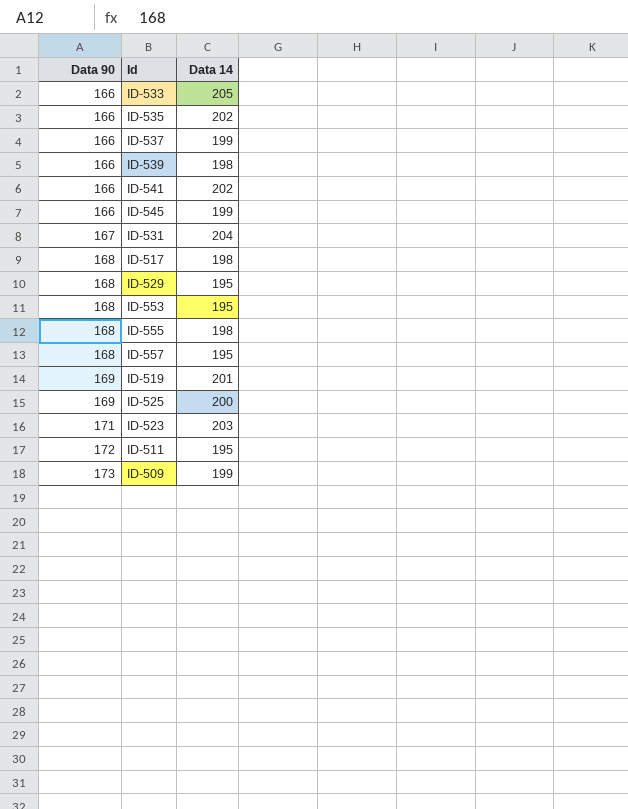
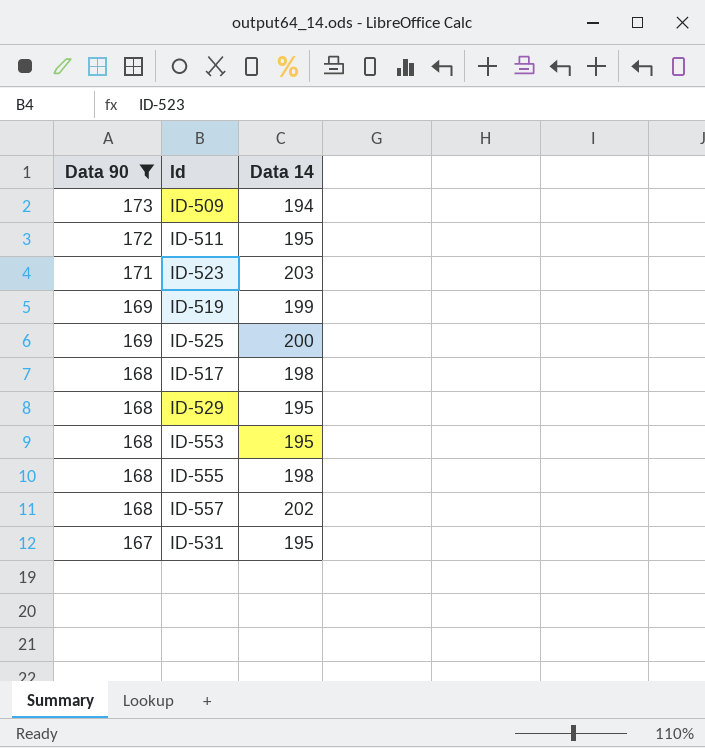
filter: none -> Data 90 != 166
row order: Data 90 ascending -> Data 90 descending
ID-509 | Data 14: 199 -> 194
ID-519 | Data 14: 201 -> 199
ID-557 | Data 14: 195 -> 202
ID-531 | Data 14: 204 -> 195

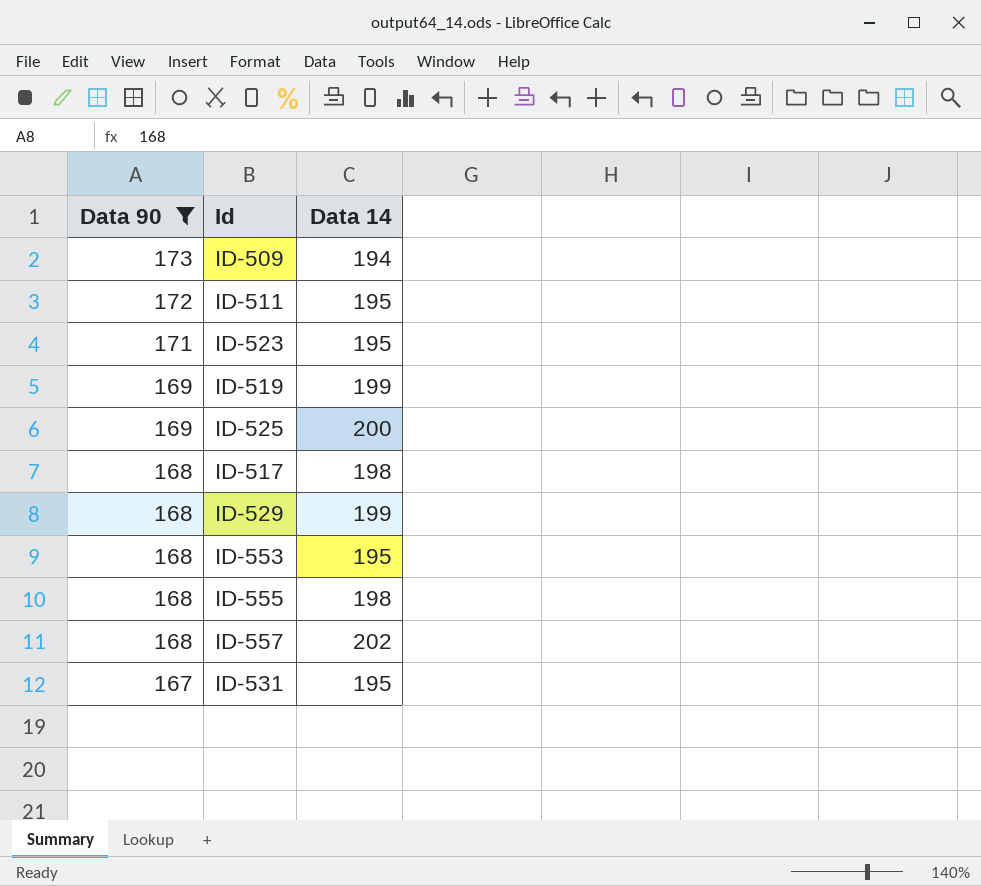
ID-523 | Data 14: 203 -> 195
ID-529 | Data 14: 195 -> 199

